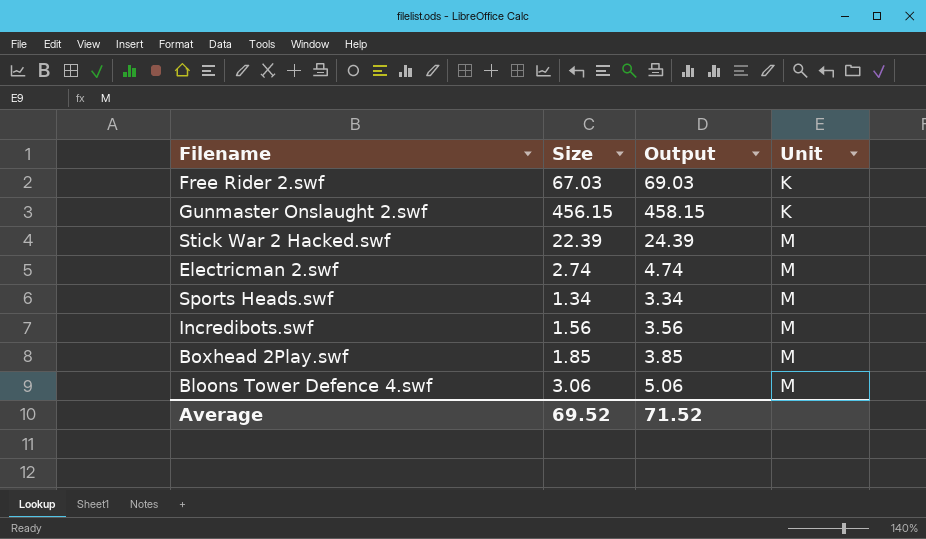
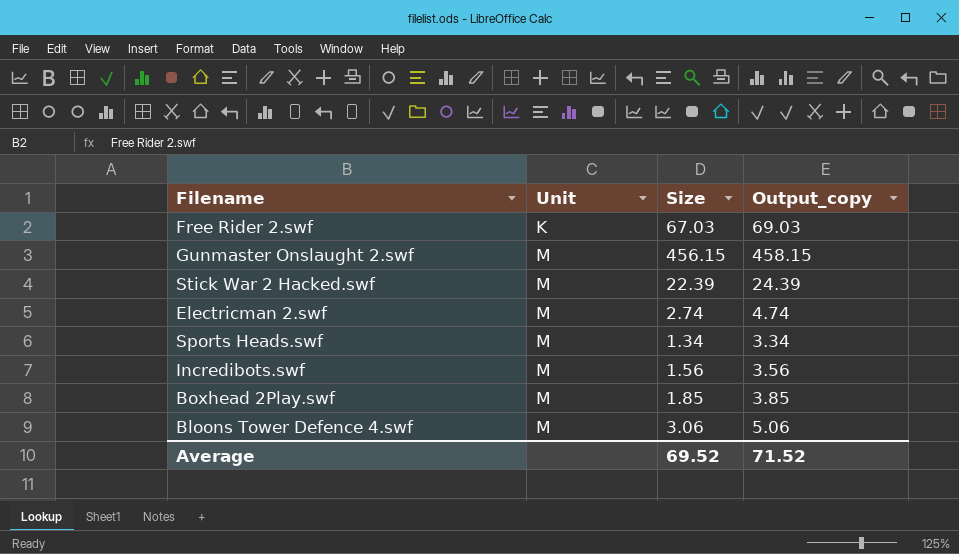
column Unit | position: 4 -> 2
column name: Output -> Output_copy
Gunmaster Onslaught 2.swf | Unit: K -> M

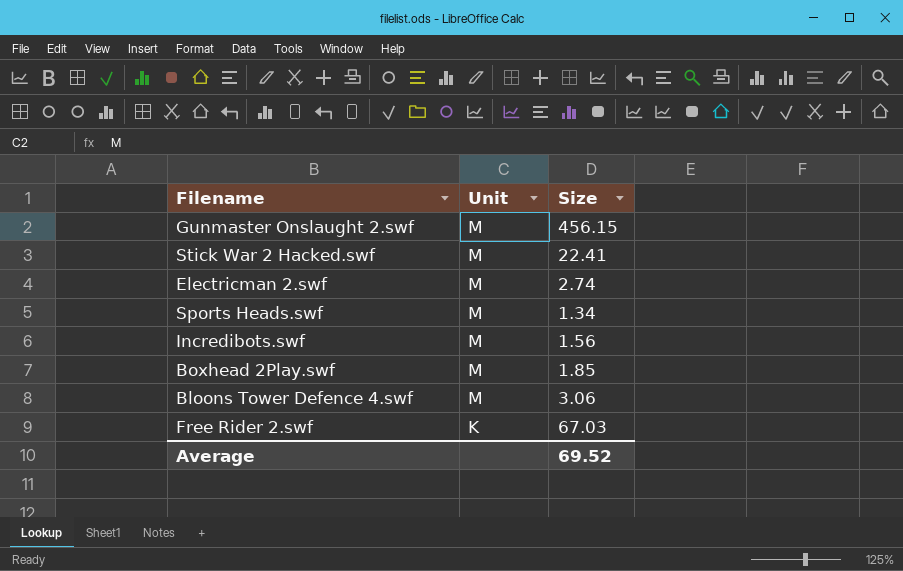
row order: Unit ascending -> Unit descending
column Output_copy | formula: [Size] + 2 -> none
Stick War 2 Hacked.swf | Size: 22.39 -> 22.41

